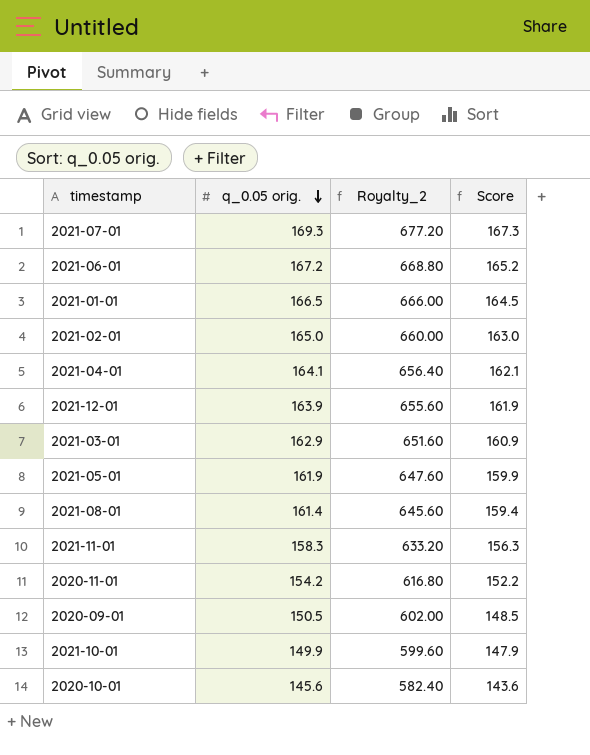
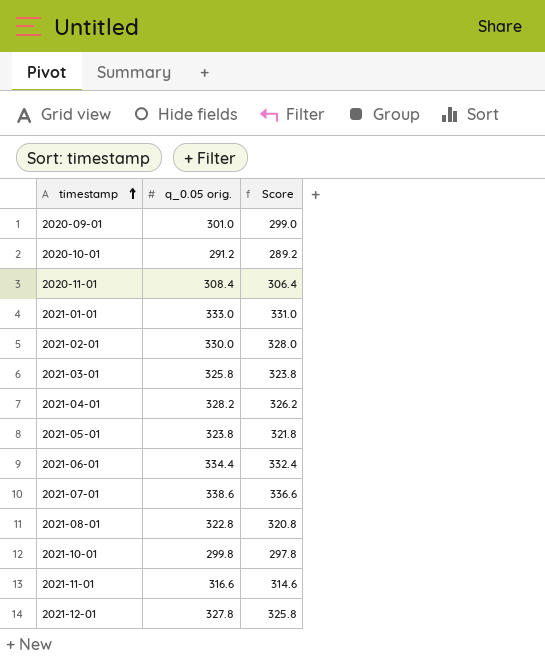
row order: q_0.05 orig. descending -> timestamp ascending
column Royalty_2 | formula: [q_0.05 orig.] * 4 -> none
2020-09-01 | q_0.05 orig.: 150.5 -> 301.0
2020-09-01 | Score: 148.5 -> 299.0
2020-10-01 | q_0.05 orig.: 145.6 -> 291.2
2020-10-01 | Score: 143.6 -> 289.2
2020-11-01 | q_0.05 orig.: 154.2 -> 308.4
2020-11-01 | Score: 152.2 -> 306.4
2021-01-01 | q_0.05 orig.: 166.5 -> 333.0
2021-01-01 | Score: 164.5 -> 331.0
2021-02-01 | q_0.05 orig.: 165.0 -> 330.0
2021-02-01 | Score: 163.0 -> 328.0
2021-03-01 | q_0.05 orig.: 162.9 -> 325.8
2021-03-01 | Score: 160.9 -> 323.8
2021-04-01 | q_0.05 orig.: 164.1 -> 328.2
2021-04-01 | Score: 162.1 -> 326.2
2021-05-01 | q_0.05 orig.: 161.9 -> 323.8
2021-05-01 | Score: 159.9 -> 321.8
2021-06-01 | q_0.05 orig.: 167.2 -> 334.4
2021-06-01 | Score: 165.2 -> 332.4
2021-07-01 | q_0.05 orig.: 169.3 -> 338.6
2021-07-01 | Score: 167.3 -> 336.6
2021-08-01 | q_0.05 orig.: 161.4 -> 322.8
2021-08-01 | Score: 159.4 -> 320.8
2021-10-01 | q_0.05 orig.: 149.9 -> 299.8
2021-10-01 | Score: 147.9 -> 297.8
2021-11-01 | q_0.05 orig.: 158.3 -> 316.6
2021-11-01 | Score: 156.3 -> 314.6
2021-12-01 | q_0.05 orig.: 163.9 -> 327.8
2021-12-01 | Score: 161.9 -> 325.8

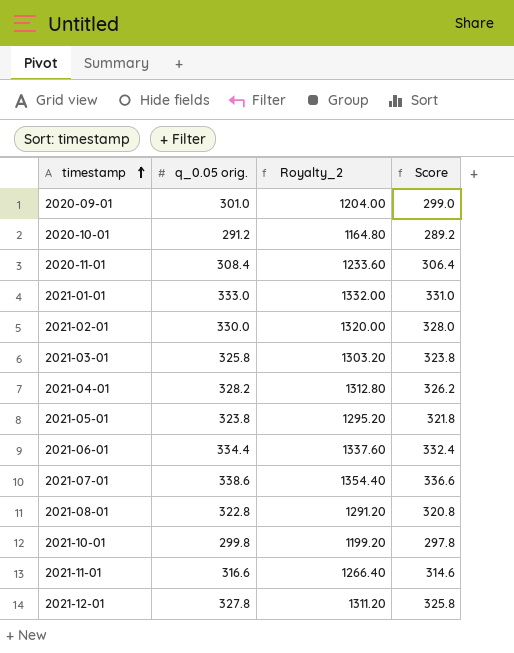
column Royalty_2 | formula: none -> [q_0.05 orig.] * 4

